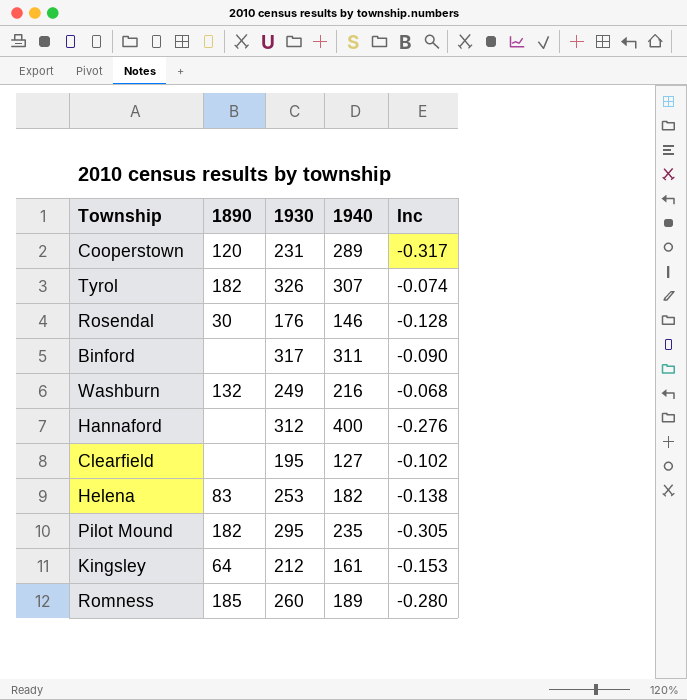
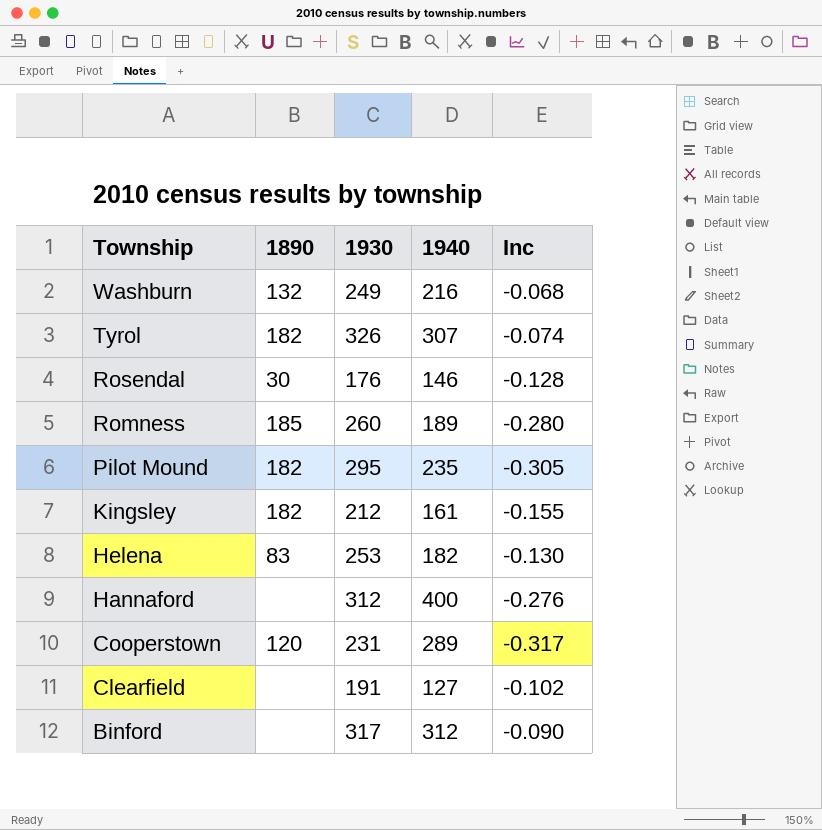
row order: none -> Township descending
Kingsley | 1890: 64 -> 182
Kingsley | Inc: -0.153 -> -0.155
Helena | Inc: -0.138 -> -0.130
Clearfield | 1930: 195 -> 191
Binford | 1940: 311 -> 312

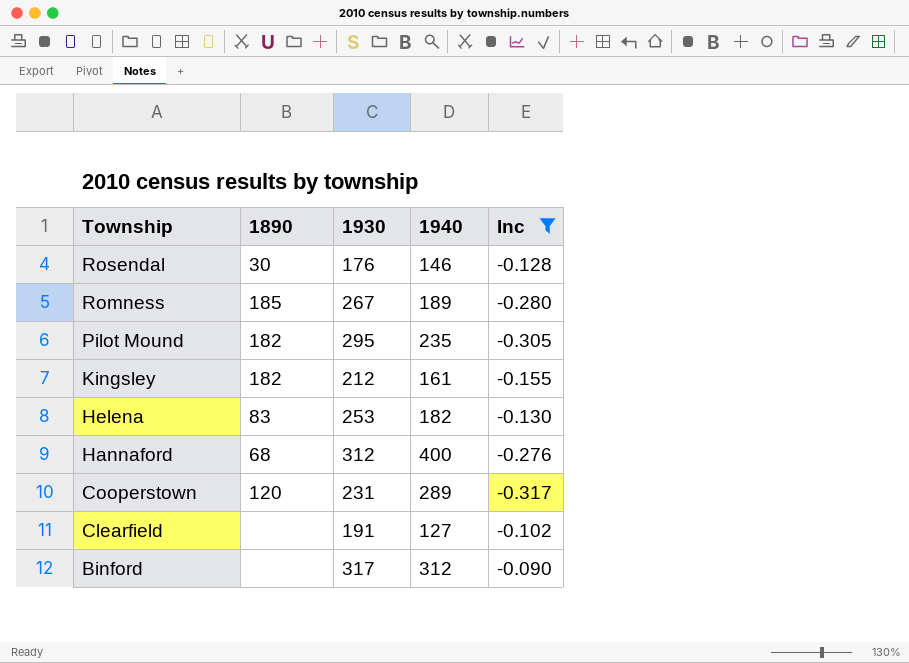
filter: none -> Inc <= -0.090
Romness | 1930: 260 -> 267
Hannaford | 1890: none -> 68

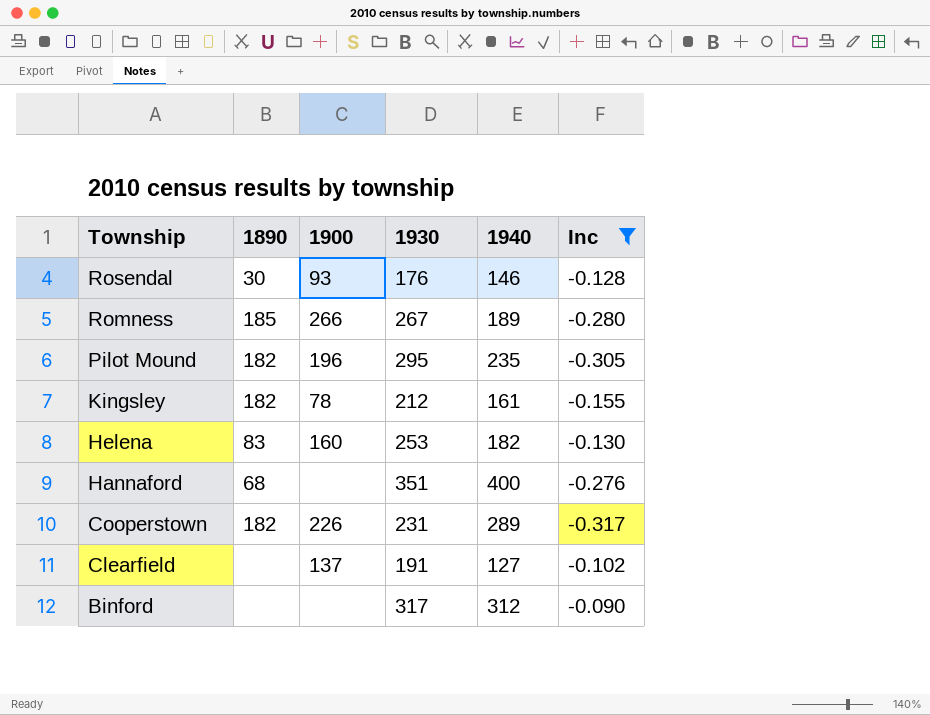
column 1900 | position: none -> 3
Hannaford | 1930: 312 -> 351
Cooperstown | 1890: 120 -> 182

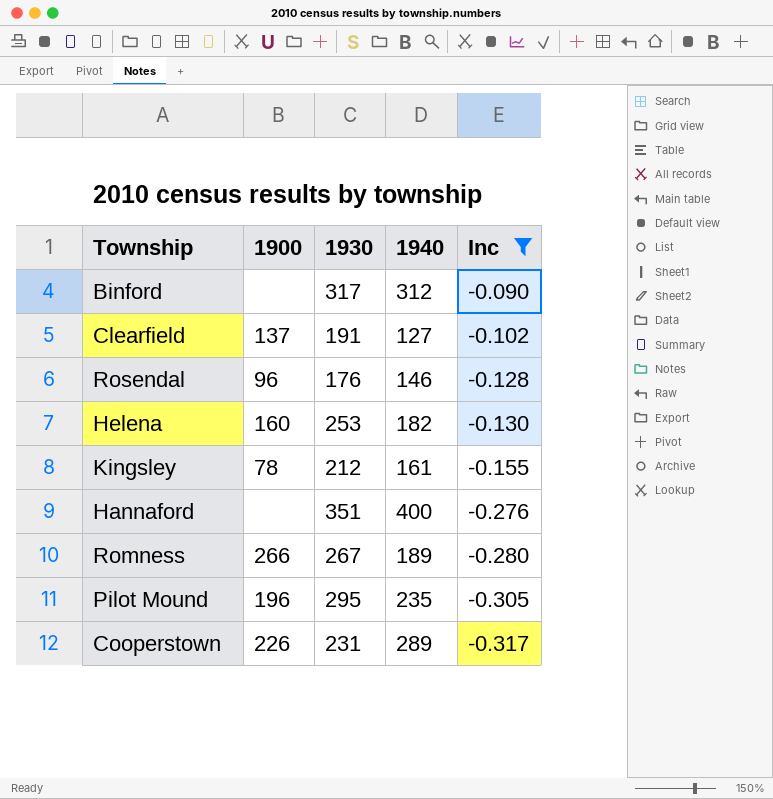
row order: Township descending -> Inc descending
column 1890 | position: 2 -> none
Rosendal | 1900: 93 -> 96

